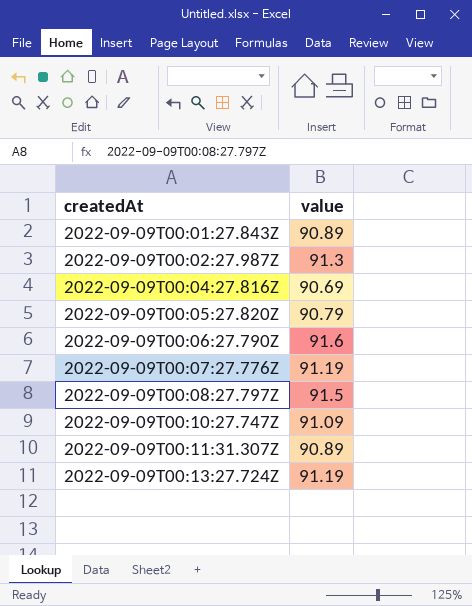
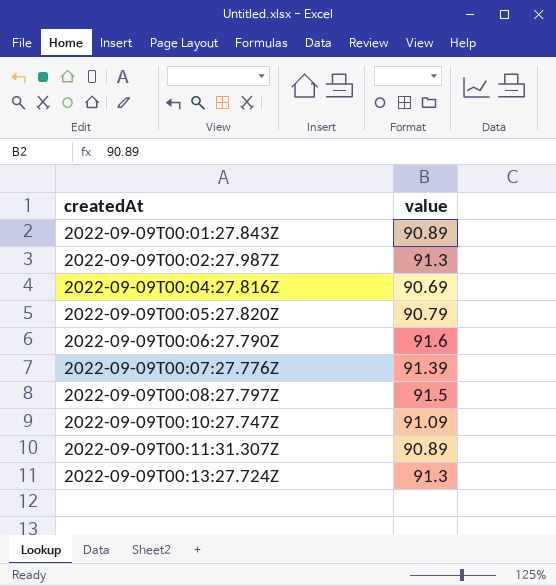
2022-09-09T00:07:27.776Z | value: 91.19 -> 91.39
2022-09-09T00:13:27.724Z | value: 91.19 -> 91.3

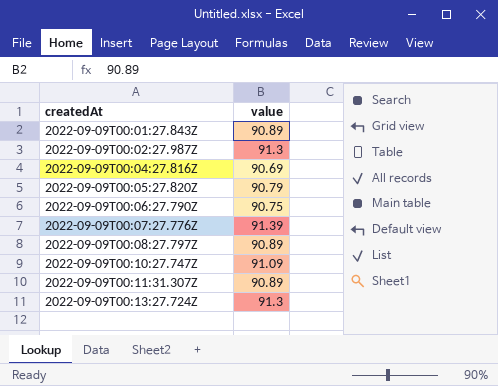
2022-09-09T00:06:27.790Z | value: 91.6 -> 90.75
2022-09-09T00:08:27.797Z | value: 91.5 -> 90.89

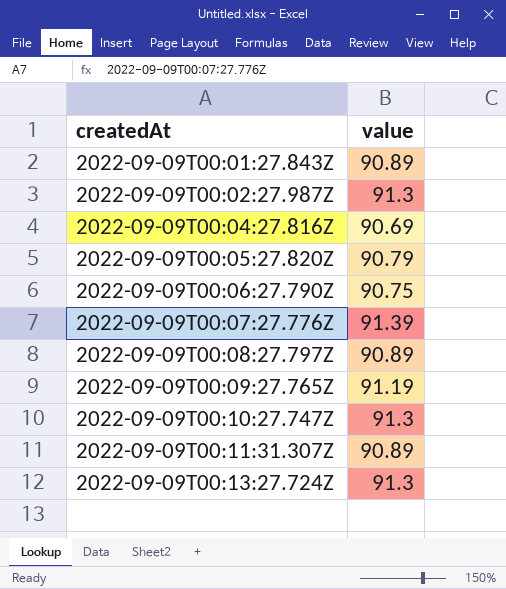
row 2022-09-09T00:09:27.765Z: none -> 91.19
2022-09-09T00:10:27.747Z | value: 91.09 -> 91.3

